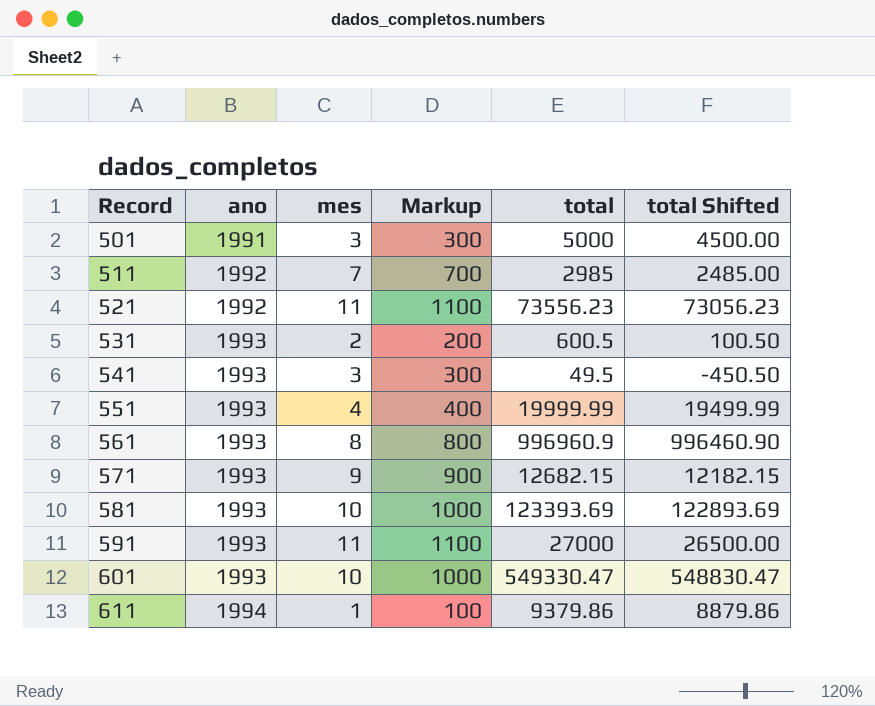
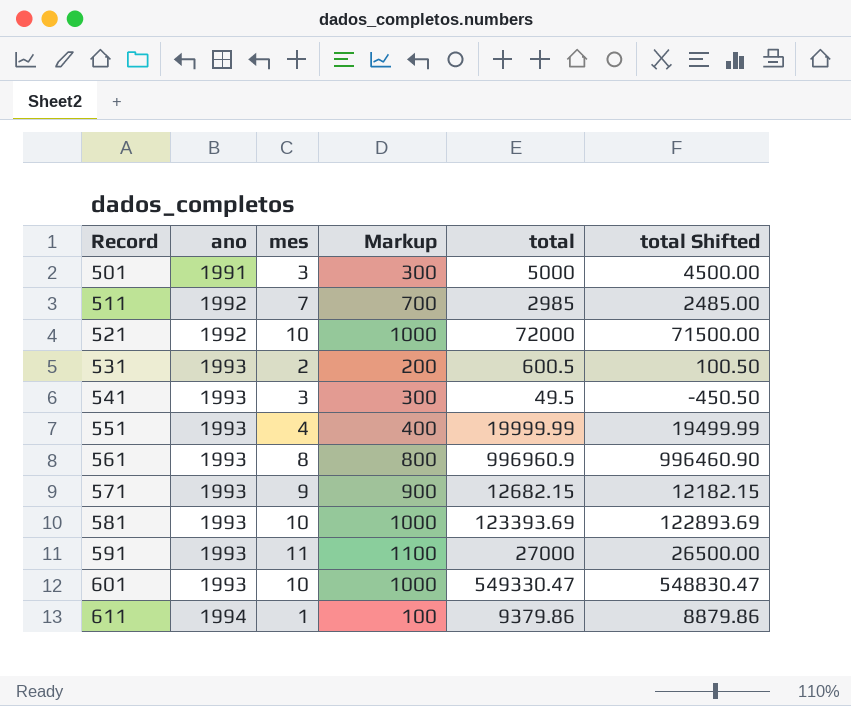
521 | mes: 11 -> 10
521 | Markup: 1100 -> 1000
521 | total: 73556.23 -> 72000
521 | total Shifted: 73056.23 -> 71500.00

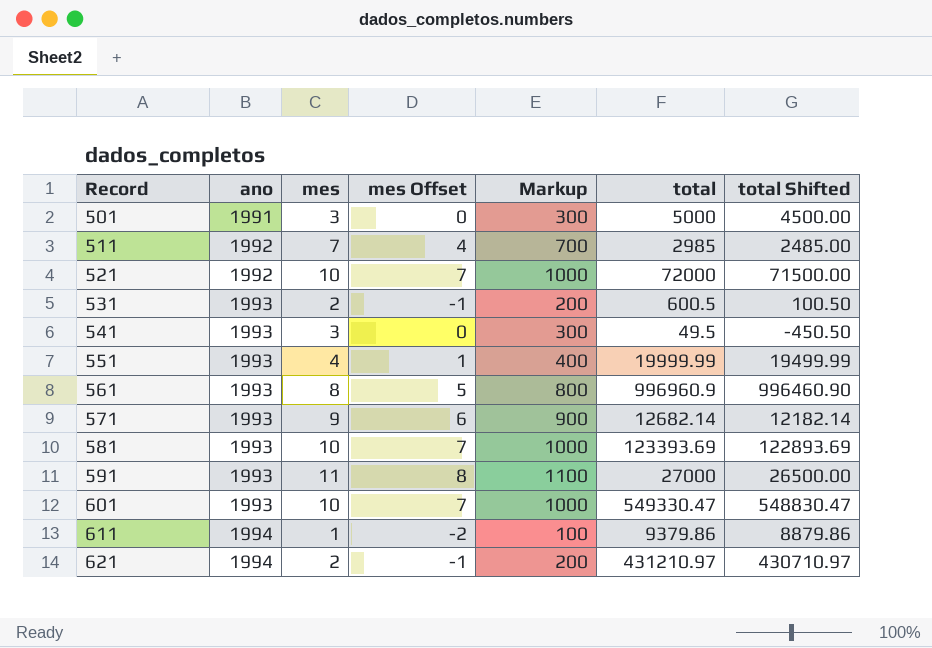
column mes Offset | formula: none -> [mes] - 3
571 | total: 12682.15 -> 12682.14
571 | total Shifted: 12182.15 -> 12182.14
row 621: none -> 1994 | 2 | -1 | 200 | 431210.97 | 430710.97

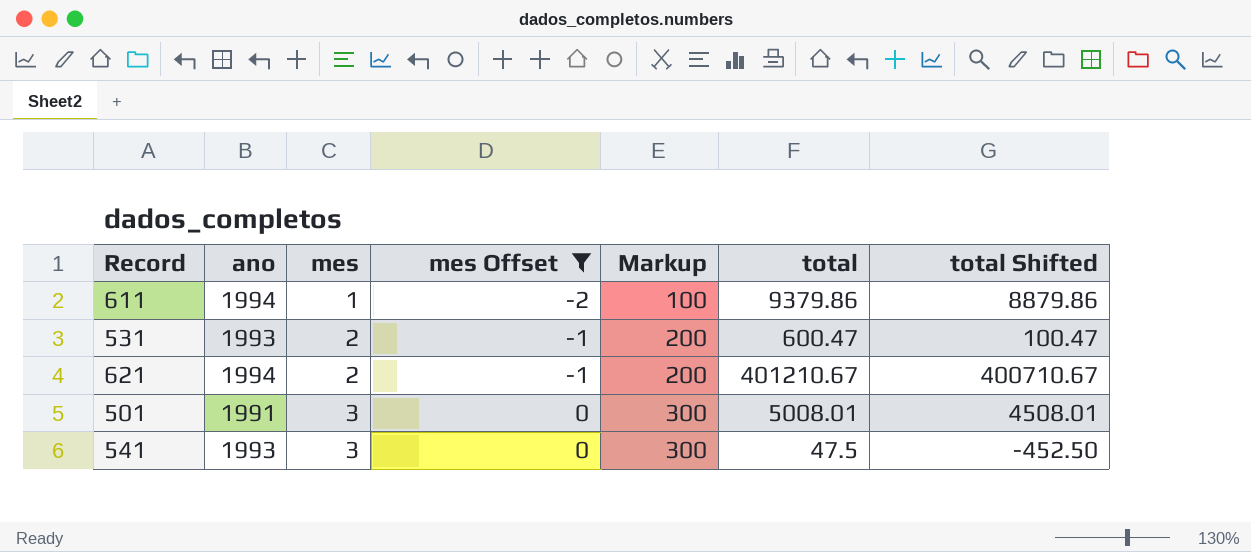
filter: none -> mes Offset <= 0
row order: Record ascending -> mes ascending
531 | total: 600.5 -> 600.47
531 | total Shifted: 100.50 -> 100.47
621 | total: 431210.97 -> 401210.67
621 | total Shifted: 430710.97 -> 400710.67
501 | total: 5000 -> 5008.01
501 | total Shifted: 4500.00 -> 4508.01
541 | total: 49.5 -> 47.5
541 | total Shifted: -450.50 -> -452.50

